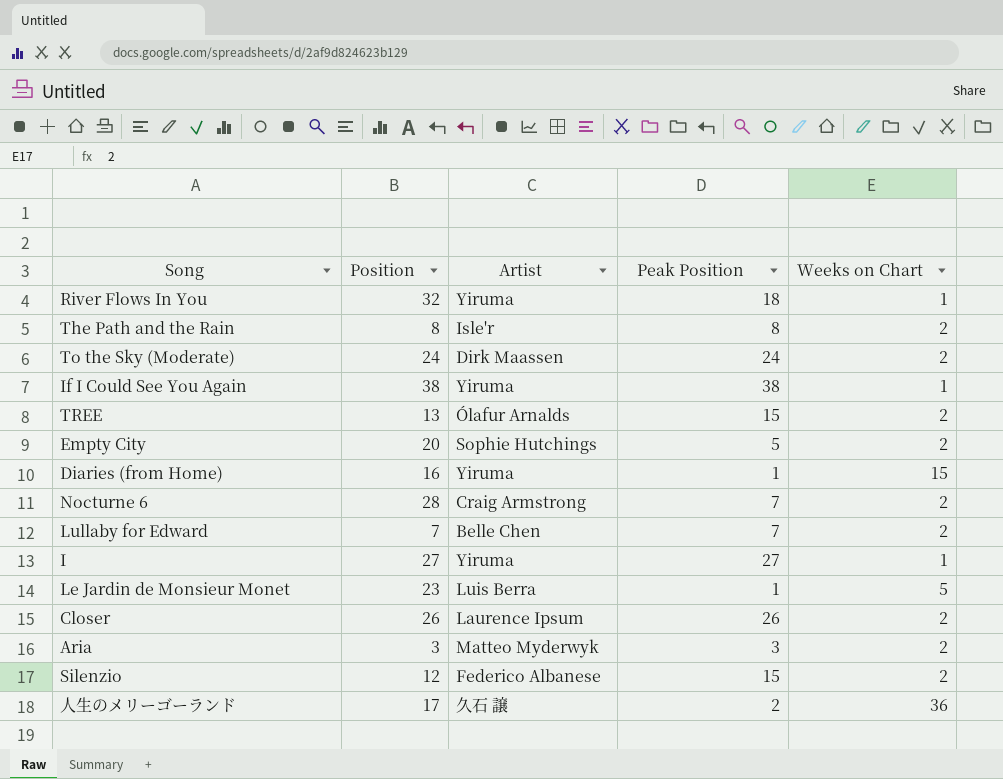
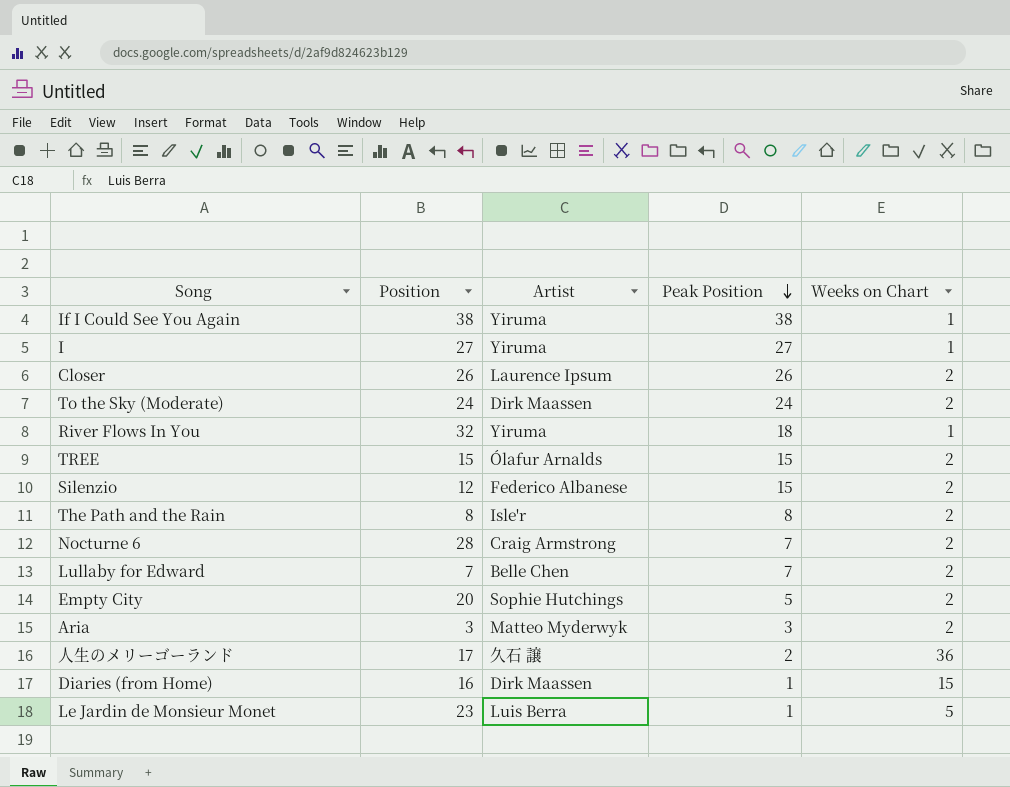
row order: none -> Peak Position descending
TREE | Position: 13 -> 15
Diaries (from Home) | Artist: Yiruma -> Dirk Maassen

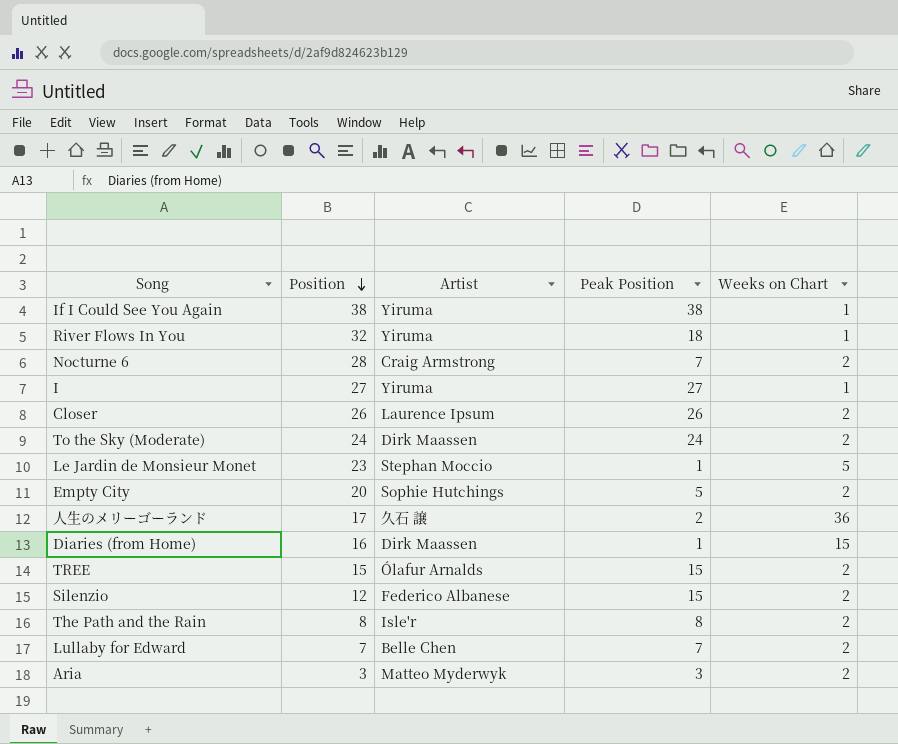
row order: Peak Position descending -> Position descending
Le Jardin de Monsieur Monet | Artist: Luis Berra -> Stephan Moccio

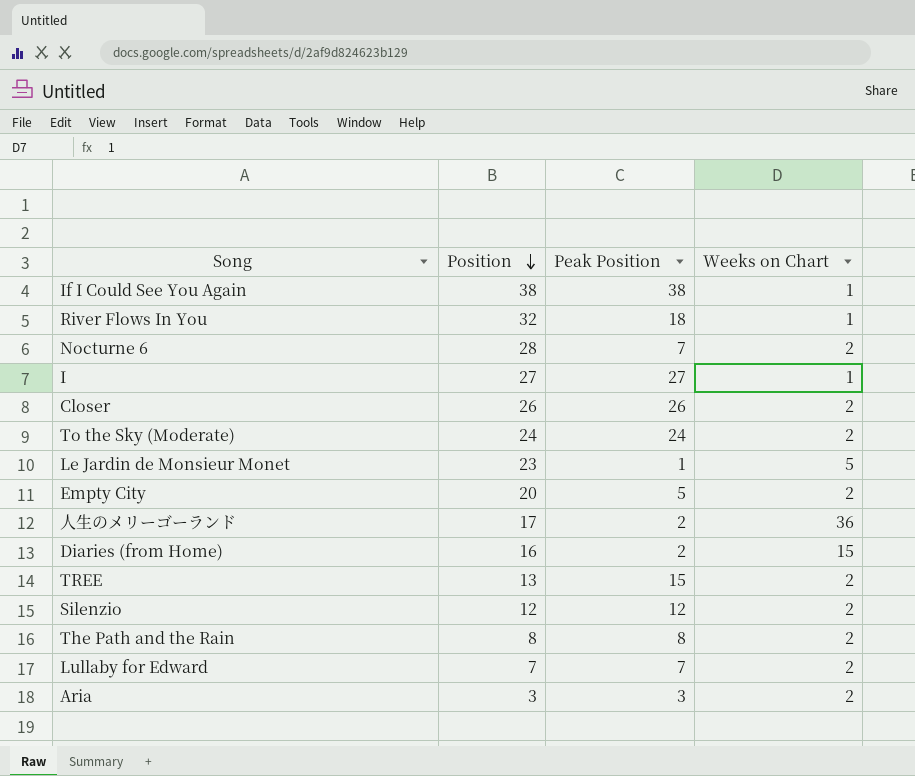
column Artist | position: 3 -> none
Diaries (from Home) | Peak Position: 1 -> 2
TREE | Position: 15 -> 13
Silenzio | Peak Position: 15 -> 12

